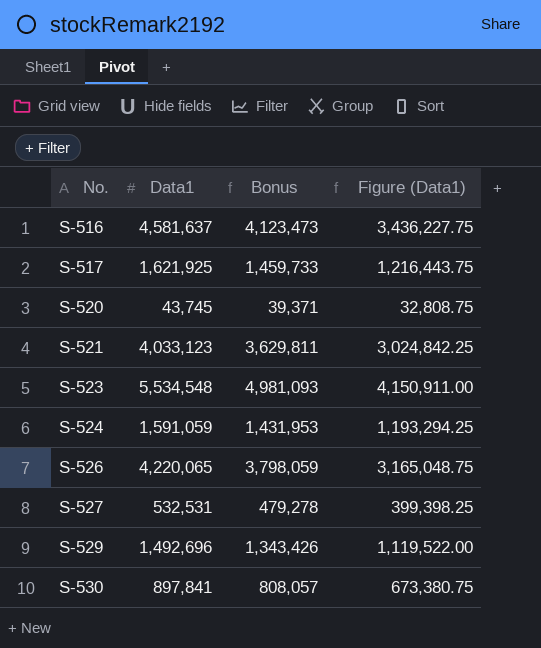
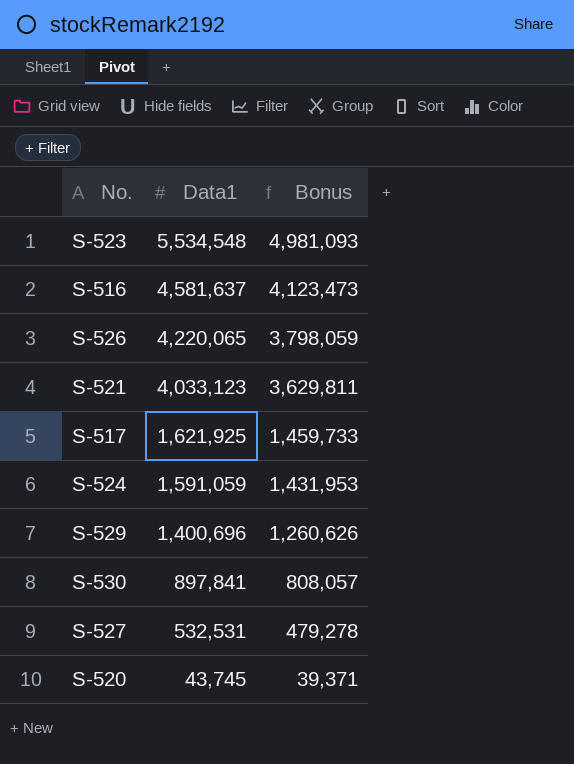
row order: No. ascending -> Data1 descending
column Figure (Data1) | formula: [Data1] * 0.75 -> none
S-529 | Data1: 1,492,696 -> 1,400,696
S-529 | Bonus: 1,343,426 -> 1,260,626

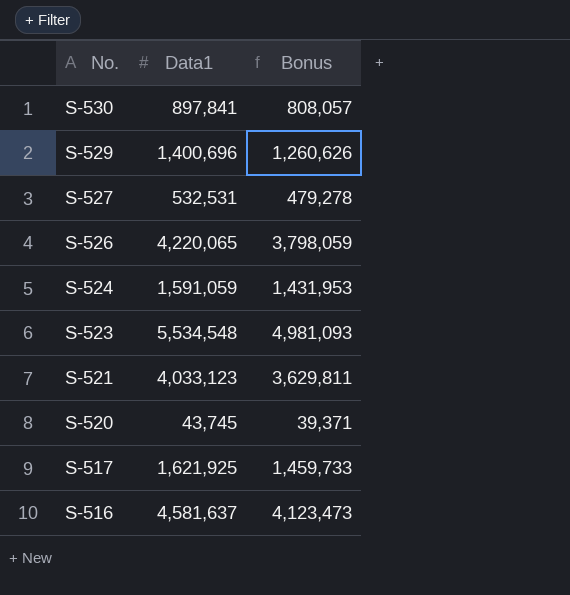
row order: Data1 descending -> No. descending

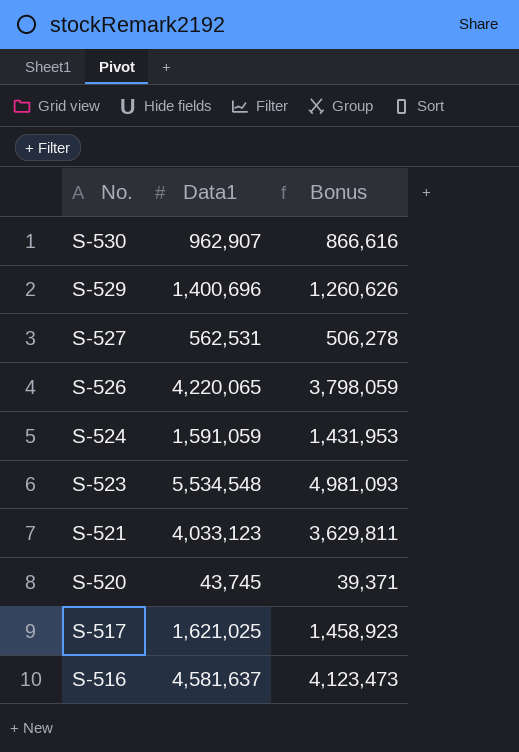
S-530 | Data1: 897,841 -> 962,907
S-530 | Bonus: 808,057 -> 866,616
S-527 | Data1: 532,531 -> 562,531
S-527 | Bonus: 479,278 -> 506,278
S-517 | Data1: 1,621,925 -> 1,621,025
S-517 | Bonus: 1,459,733 -> 1,458,923

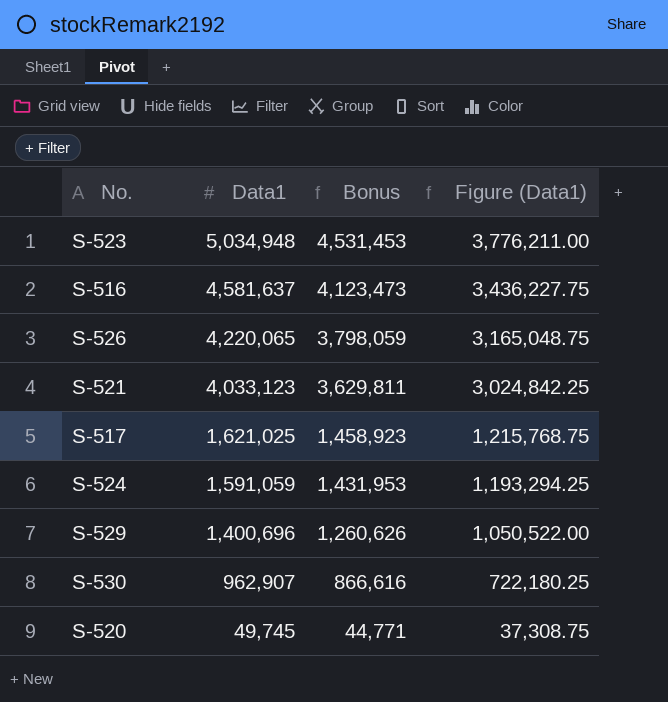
row order: No. descending -> Data1 descending
column Figure (Data1) | formula: none -> [Data1] * 0.75
row S-527: 562,531 | 506,278 -> none
S-523 | Data1: 5,534,548 -> 5,034,948
S-523 | Bonus: 4,981,093 -> 4,531,453
S-520 | Data1: 43,745 -> 49,745
S-520 | Bonus: 39,371 -> 44,771

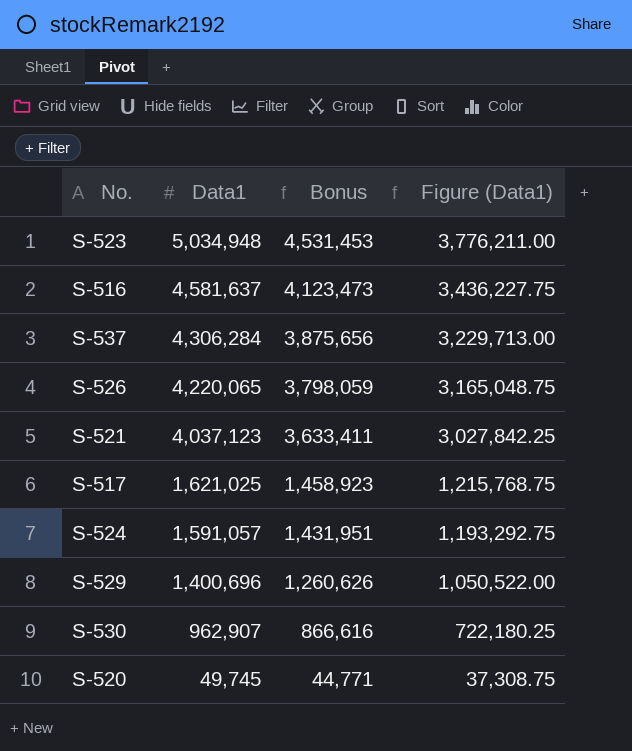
row S-537: none -> 4,306,284 | 3,875,656 | 3,229,713.00
S-521 | Data1: 4,033,123 -> 4,037,123
S-521 | Bonus: 3,629,811 -> 3,633,411
S-521 | Figure (Data1): 3,024,842.25 -> 3,027,842.25
S-524 | Data1: 1,591,059 -> 1,591,057
S-524 | Bonus: 1,431,953 -> 1,431,951
S-524 | Figure (Data1): 1,193,294.25 -> 1,193,292.75

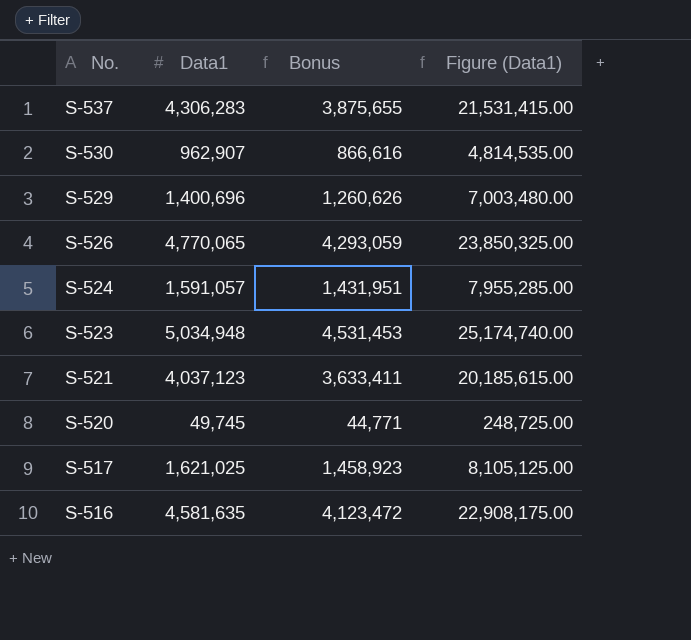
row order: Data1 descending -> No. descending
column Figure (Data1) | formula: [Data1] * 0.75 -> [Data1] * 5
S-537 | Data1: 4,306,284 -> 4,306,283
S-537 | Bonus: 3,875,656 -> 3,875,655
S-526 | Data1: 4,220,065 -> 4,770,065
S-526 | Bonus: 3,798,059 -> 4,293,059
S-516 | Data1: 4,581,637 -> 4,581,635
S-516 | Bonus: 4,123,473 -> 4,123,472

